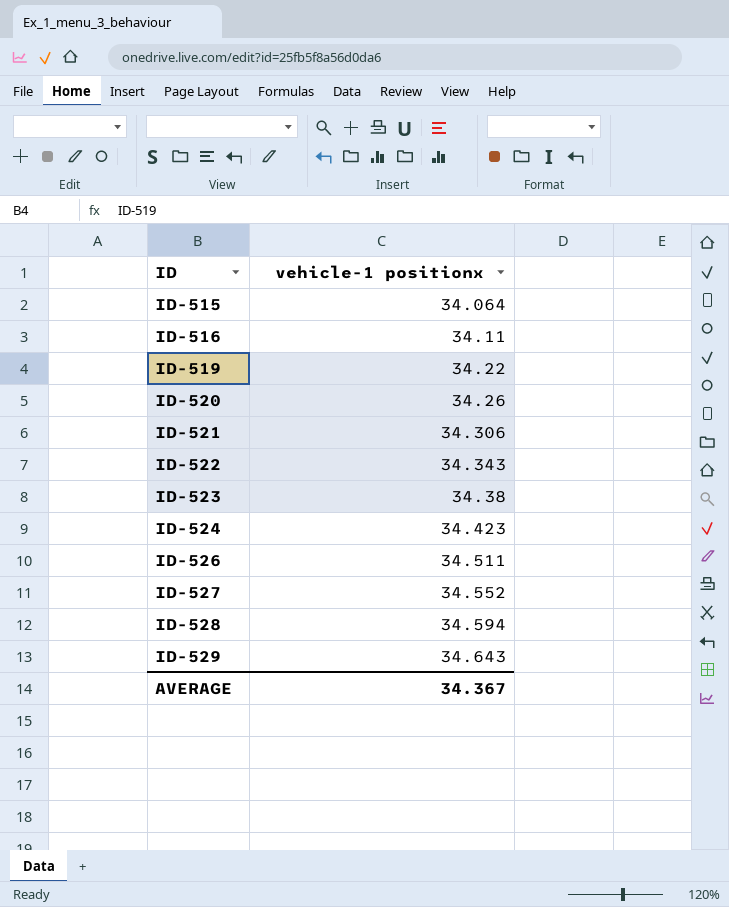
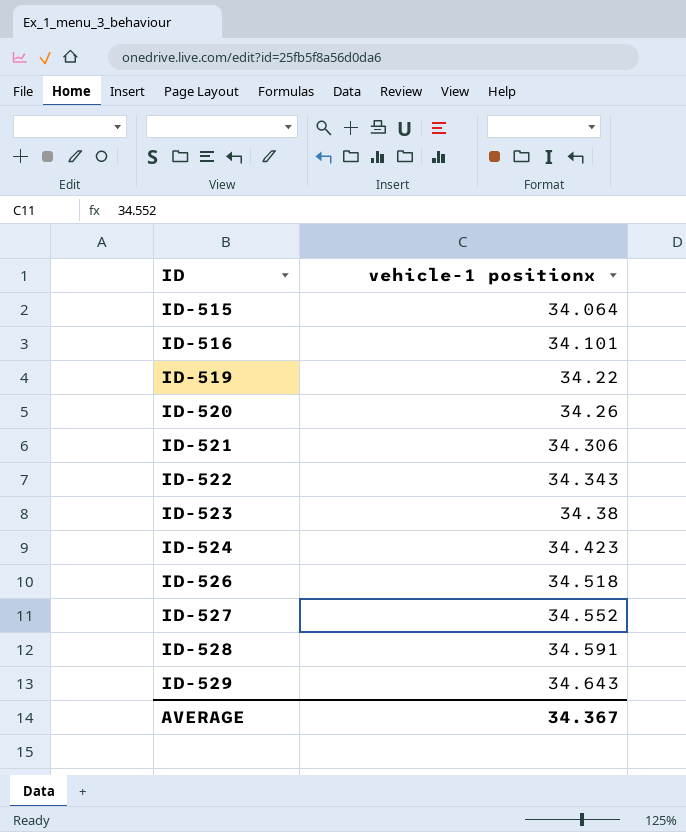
ID-516 | vehicle-1 positionx: 34.11 -> 34.101
ID-526 | vehicle-1 positionx: 34.511 -> 34.518
ID-528 | vehicle-1 positionx: 34.594 -> 34.591

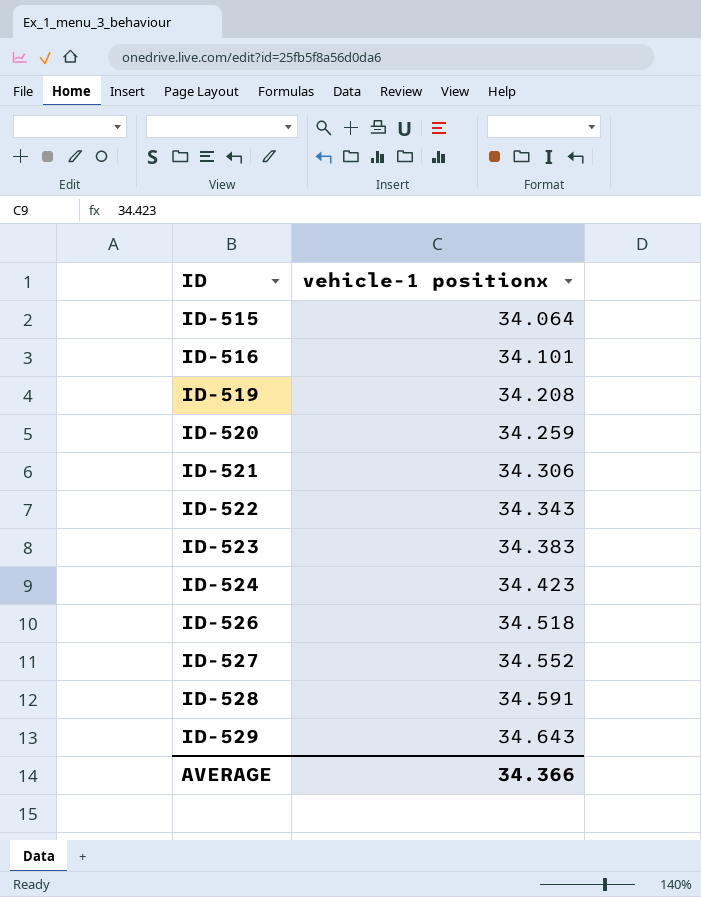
ID-519 | vehicle-1 positionx: 34.22 -> 34.208
ID-520 | vehicle-1 positionx: 34.26 -> 34.259
ID-523 | vehicle-1 positionx: 34.38 -> 34.383
AVERAGE | vehicle-1 positionx: 34.367 -> 34.366

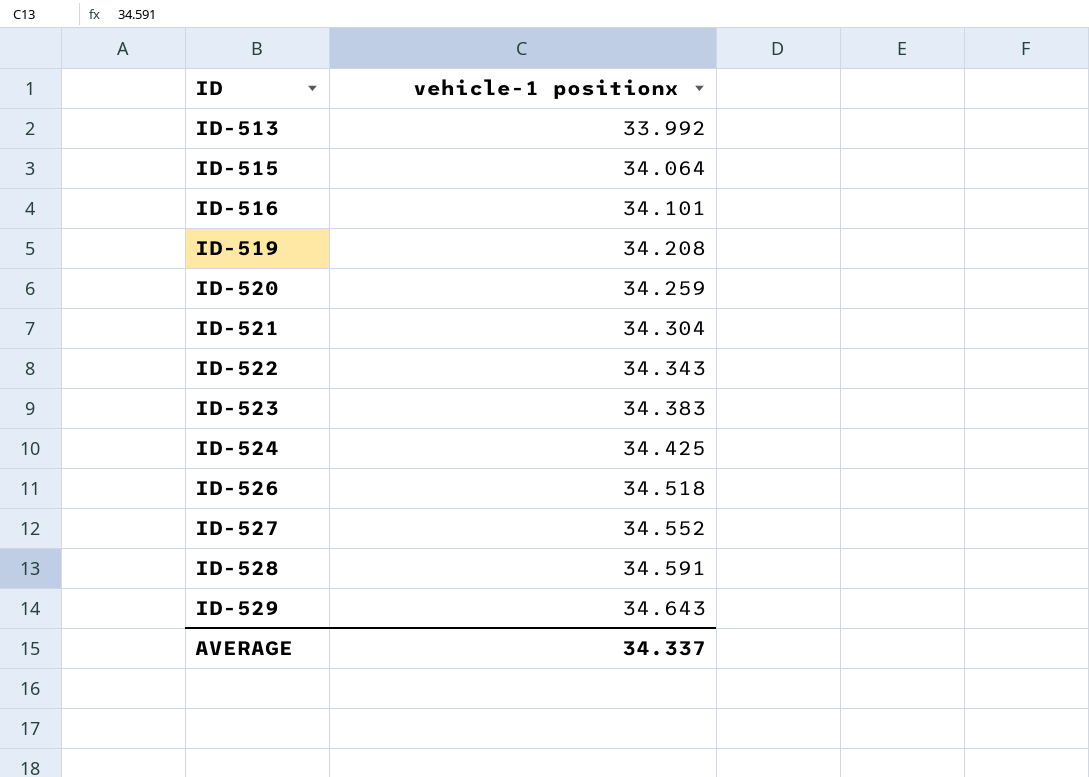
row ID-513: none -> 33.992
ID-521 | vehicle-1 positionx: 34.306 -> 34.304
ID-524 | vehicle-1 positionx: 34.423 -> 34.425
AVERAGE | vehicle-1 positionx: 34.366 -> 34.337

